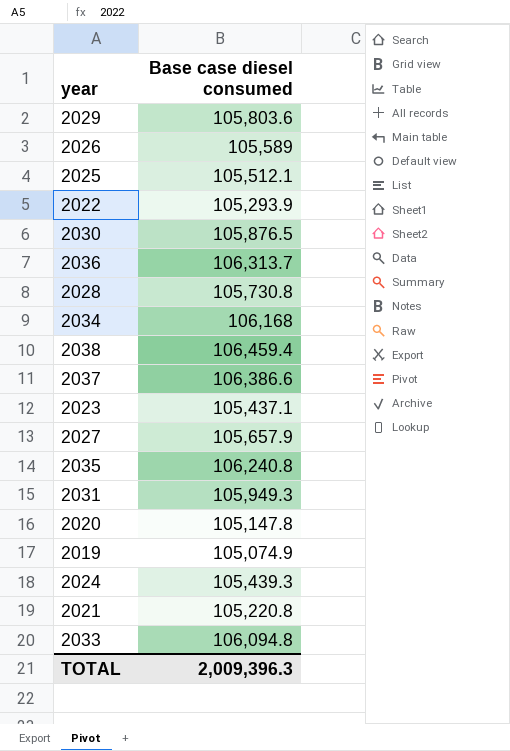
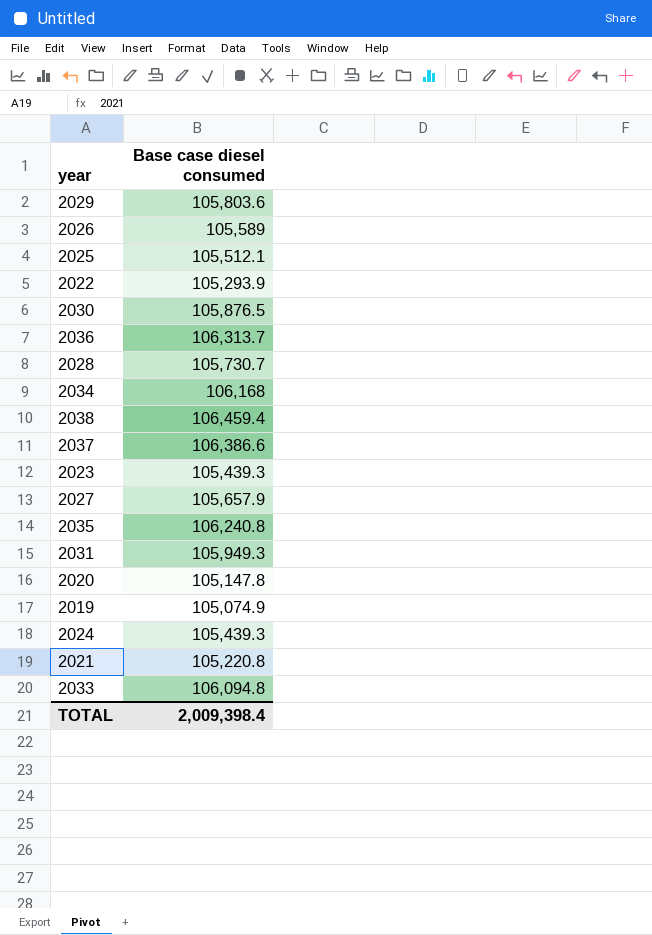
2028 | Base case diesel consumed: 105,730.8 -> 105,730.7
2023 | Base case diesel consumed: 105,437.1 -> 105,439.3
TOTAL | Base case diesel consumed: 2,009,396.3 -> 2,009,398.4

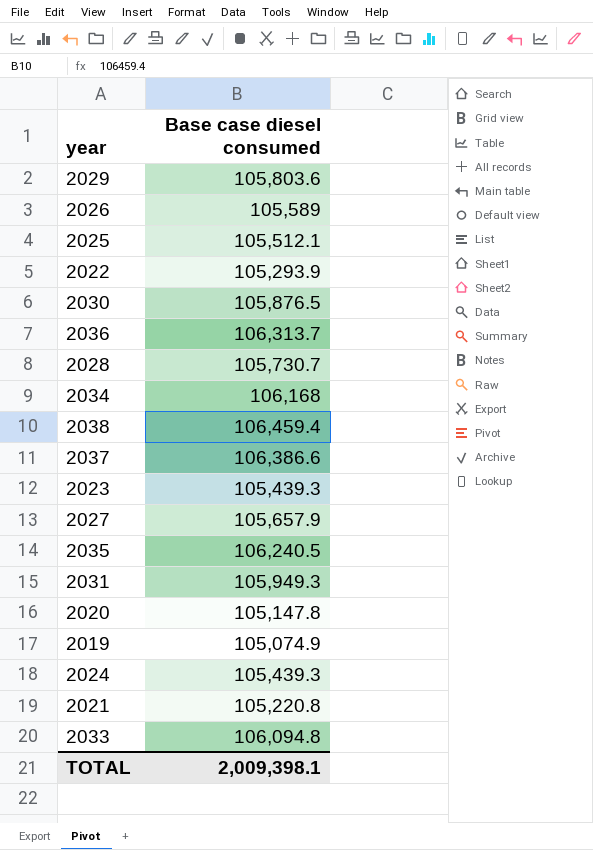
2035 | Base case diesel consumed: 106,240.8 -> 106,240.5
TOTAL | Base case diesel consumed: 2,009,398.4 -> 2,009,398.1

